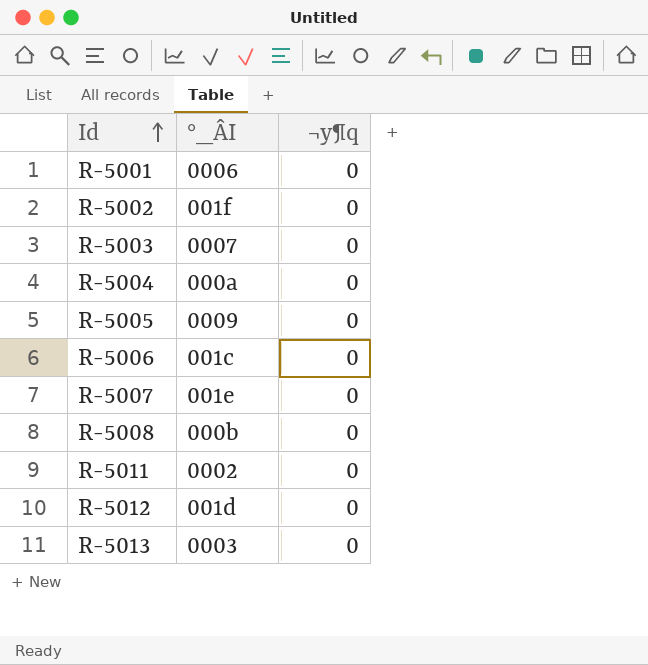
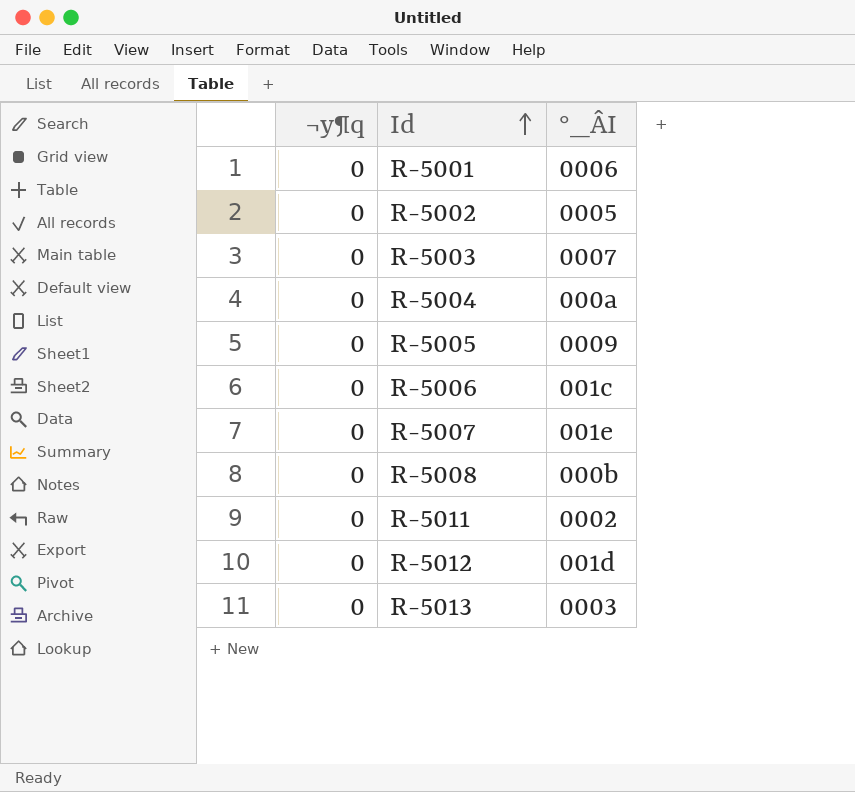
column ¬y¶q | position: 3 -> 1
R-5002 | °_ÂI: 001f -> 0005

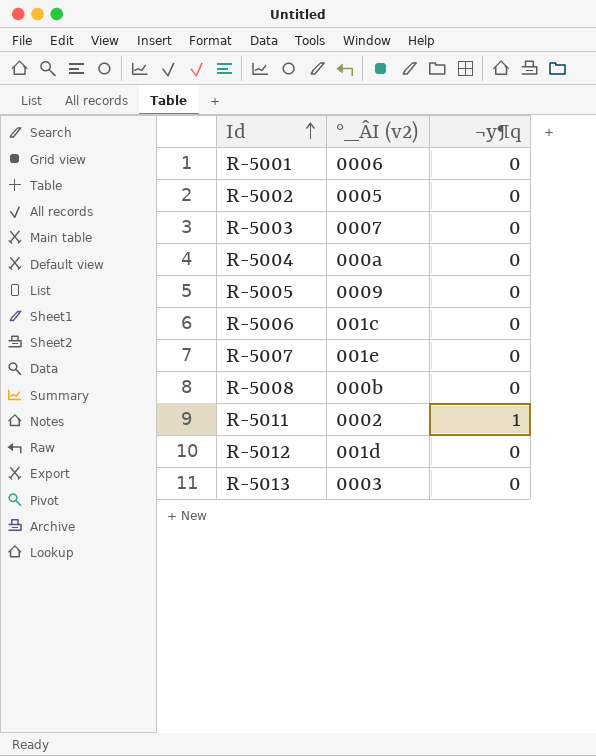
column name: °_ÂI -> °_ÂI (v2)
column ¬y¶q | position: 1 -> 3
R-5011 | ¬y¶q: 0 -> 1

